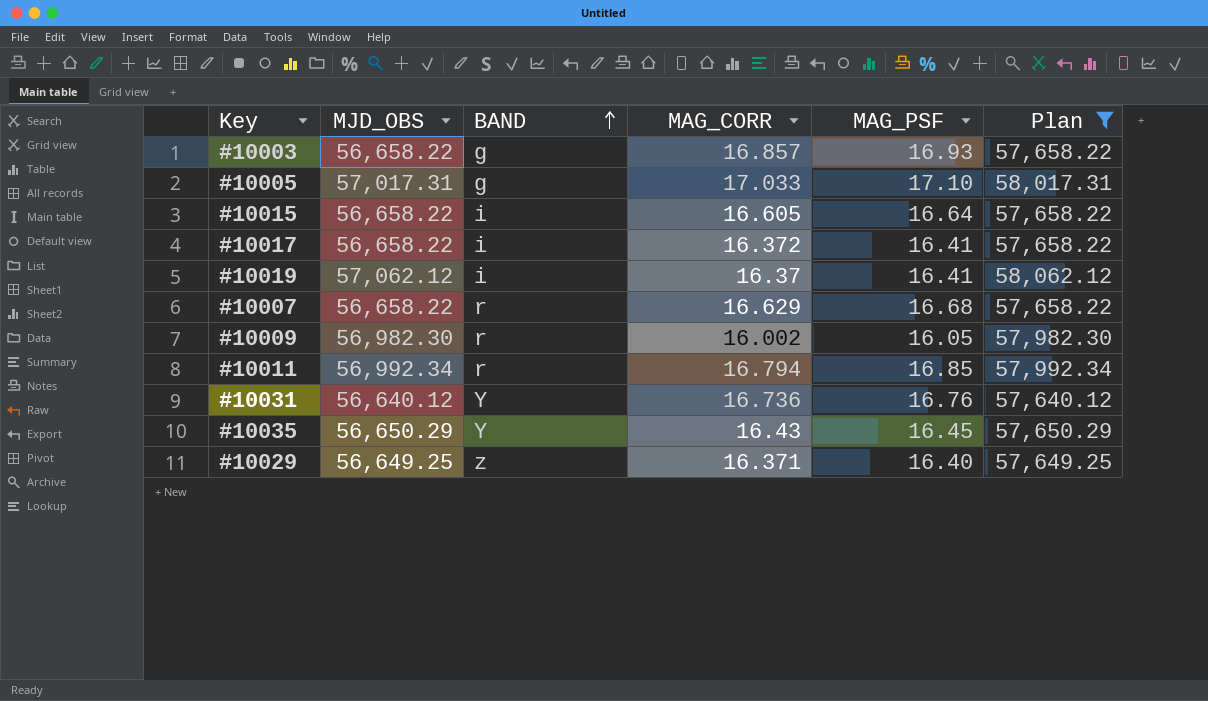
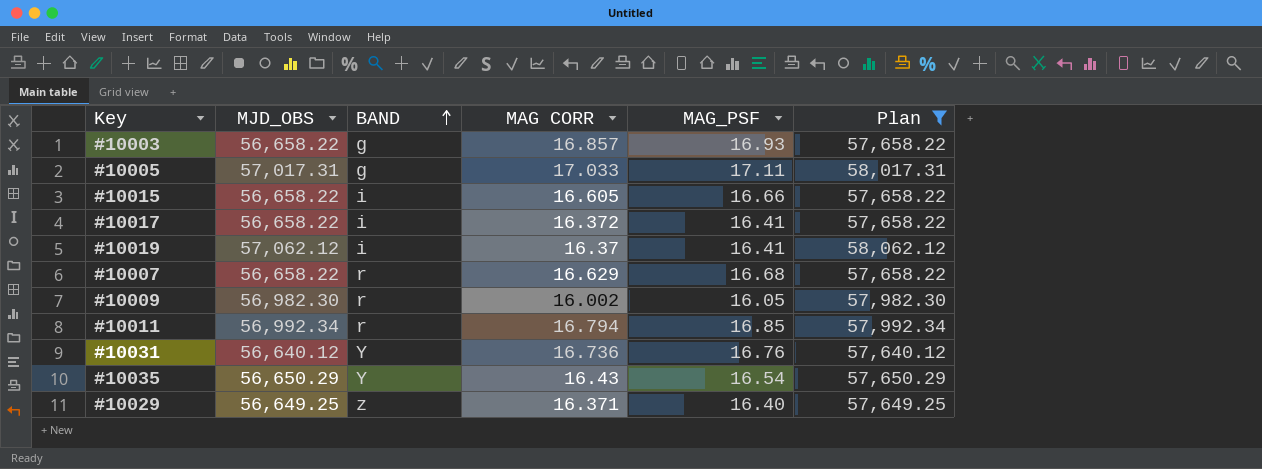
column name: MAG_CORR -> MAG CORR
#10005 | MAG_PSF: 17.10 -> 17.11
#10015 | MAG_PSF: 16.64 -> 16.66
#10035 | MAG_PSF: 16.45 -> 16.54

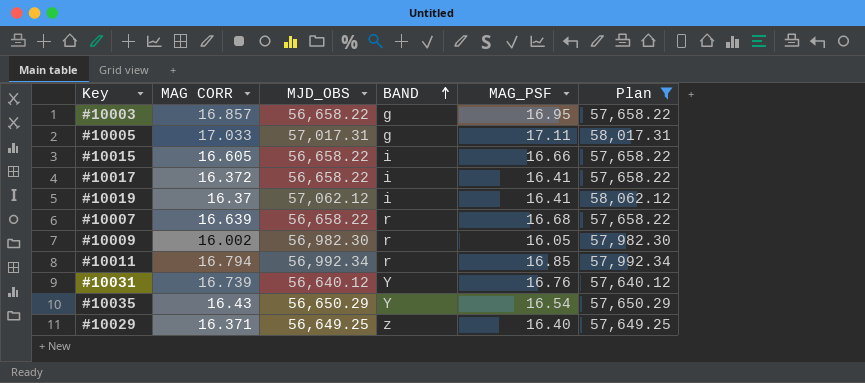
column MAG CORR | position: 4 -> 2
#10003 | MAG_PSF: 16.93 -> 16.95
#10007 | MAG CORR: 16.629 -> 16.639
#10031 | MAG CORR: 16.736 -> 16.739

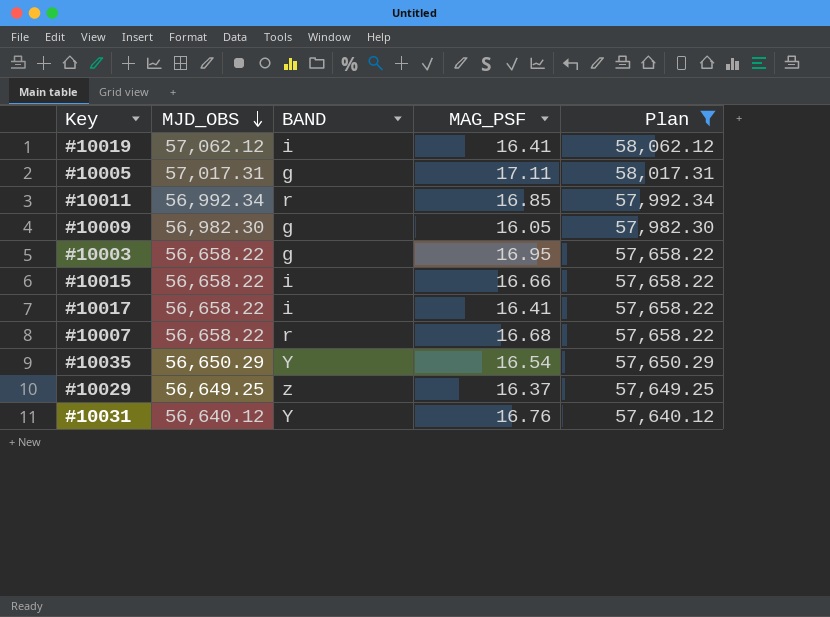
row order: BAND ascending -> MJD_OBS descending
column MAG CORR | position: 2 -> none
#10009 | BAND: r -> g
#10029 | MAG_PSF: 16.40 -> 16.37

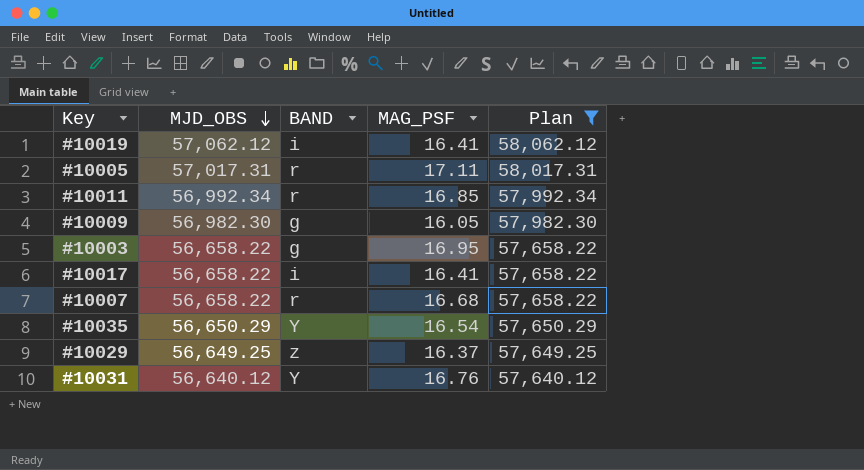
row #10015: 56,658.22 | i | 16.66 | 57,658.22 -> none
#10005 | BAND: g -> r

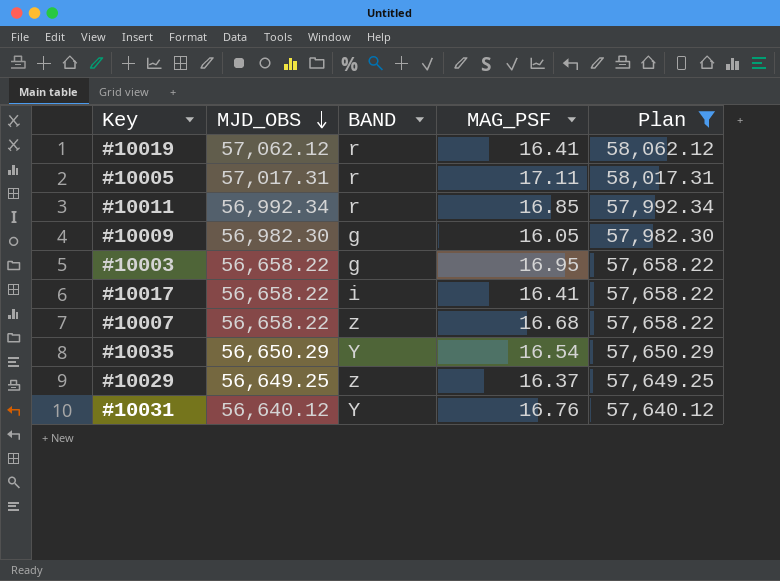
#10019 | BAND: i -> r
#10007 | BAND: r -> z

